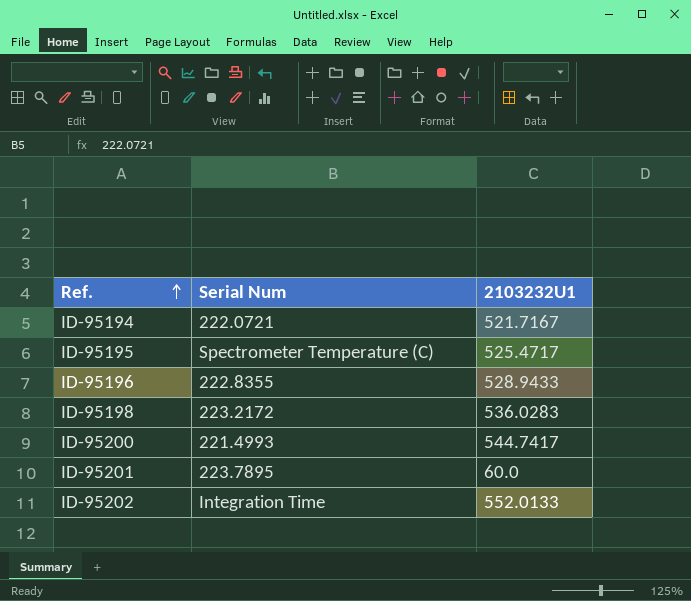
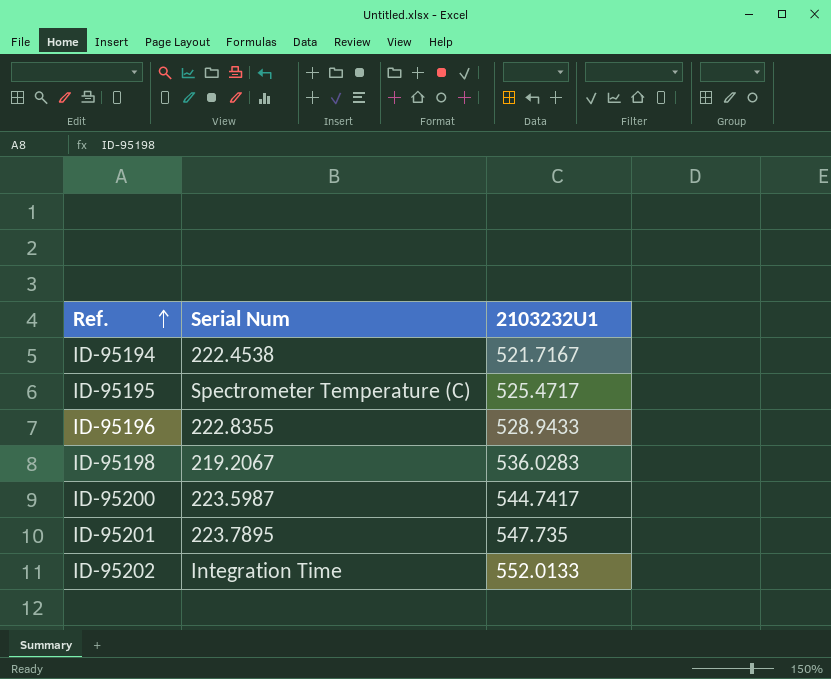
ID-95194 | Serial Num: 222.0721 -> 222.4538
ID-95198 | Serial Num: 223.2172 -> 219.2067
ID-95200 | Serial Num: 221.4993 -> 223.5987
ID-95201 | 2103232U1: 60.0 -> 547.735

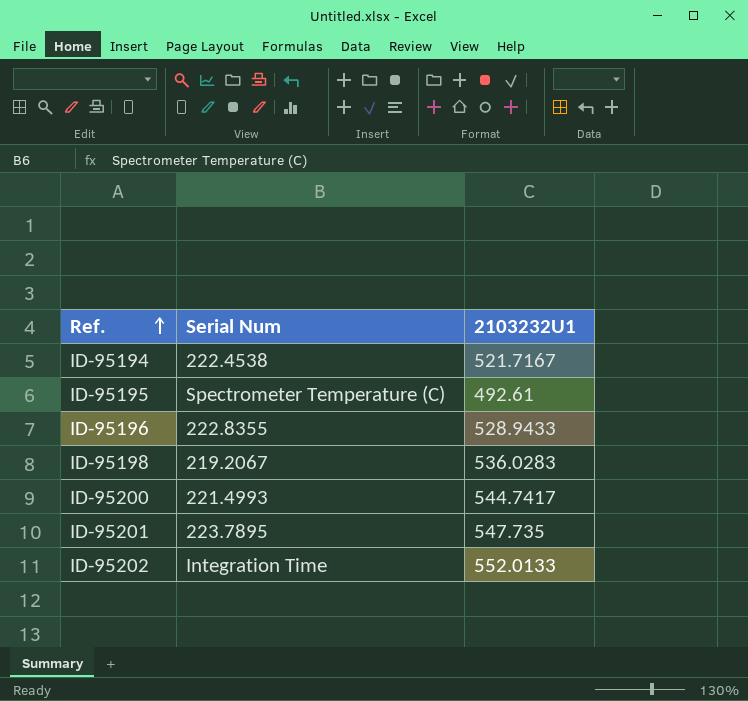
ID-95195 | 2103232U1: 525.4717 -> 492.61
ID-95200 | Serial Num: 223.5987 -> 221.4993

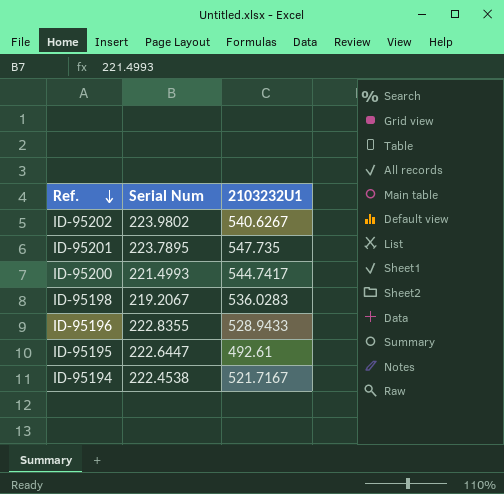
row order: Ref. ascending -> Ref. descending
ID-95202 | Serial Num: Integration Time -> 223.9802
ID-95202 | 2103232U1: 552.0133 -> 540.6267
ID-95195 | Serial Num: Spectrometer Temperature (C) -> 222.6447

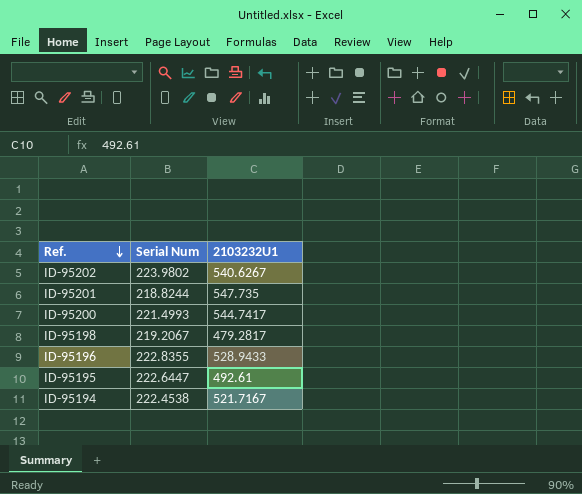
ID-95201 | Serial Num: 223.7895 -> 218.8244
ID-95198 | 2103232U1: 536.0283 -> 479.2817

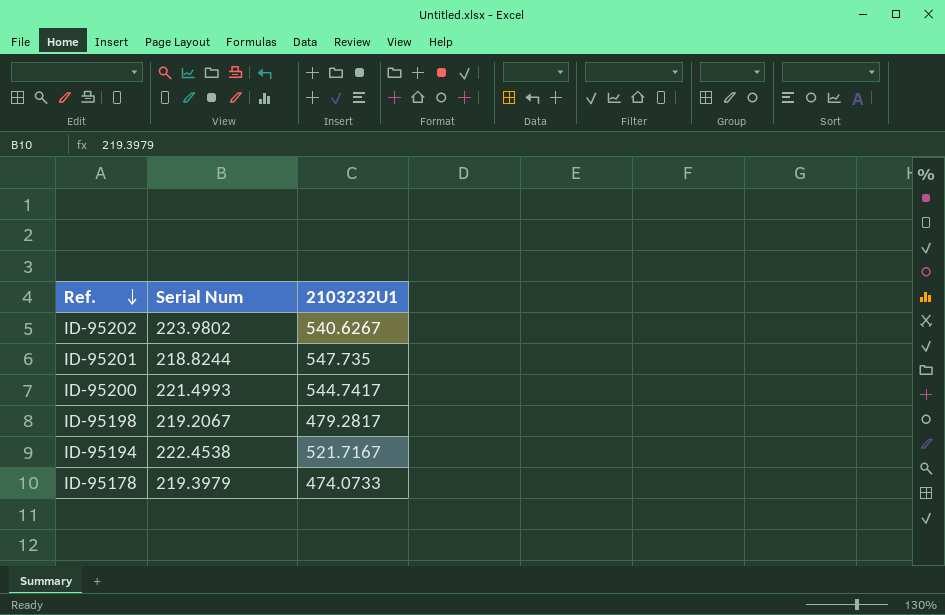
row ID-95196: 222.8355 | 528.9433 -> none
row ID-95195: 222.6447 | 492.61 -> none
row ID-95178: none -> 219.3979 | 474.0733

